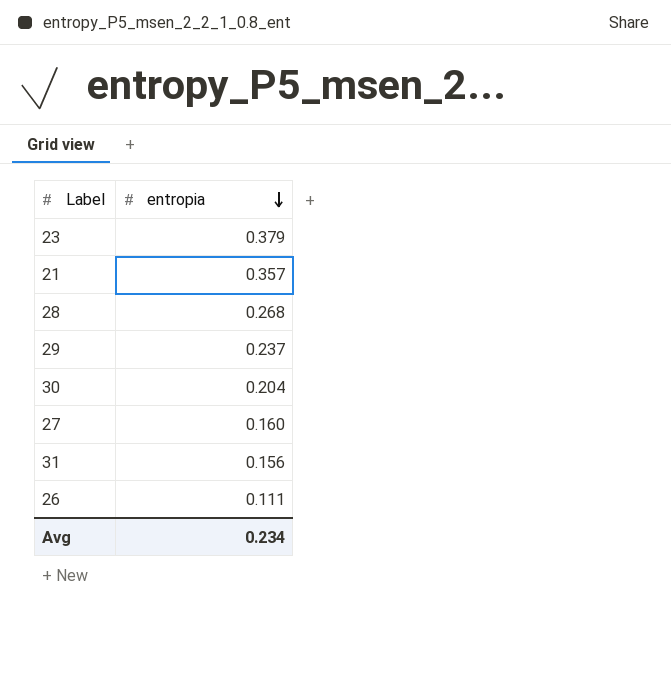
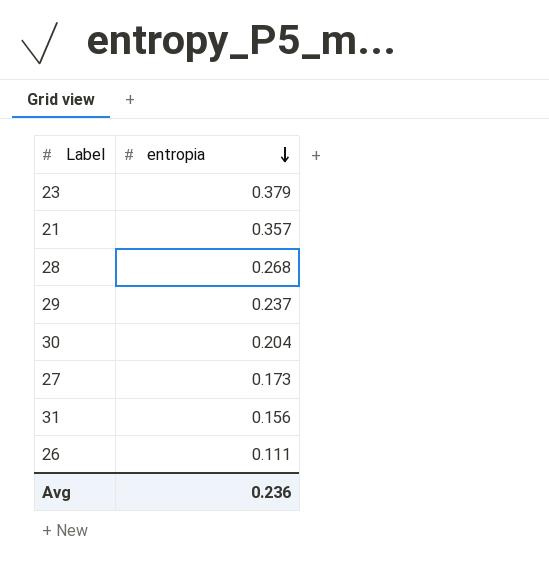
27 | entropia: 0.160 -> 0.173
Avg | entropia: 0.234 -> 0.236

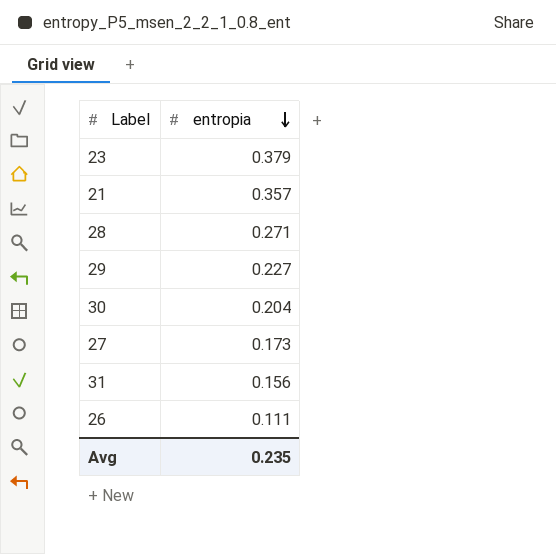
28 | entropia: 0.268 -> 0.271
29 | entropia: 0.237 -> 0.227
Avg | entropia: 0.236 -> 0.235

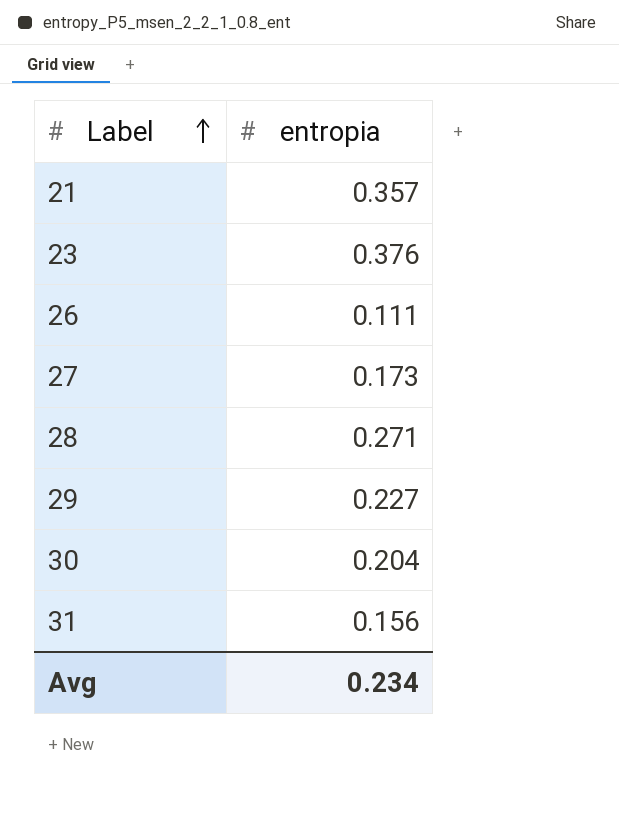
row order: entropia descending -> Label ascending
23 | entropia: 0.379 -> 0.376
Avg | entropia: 0.235 -> 0.234

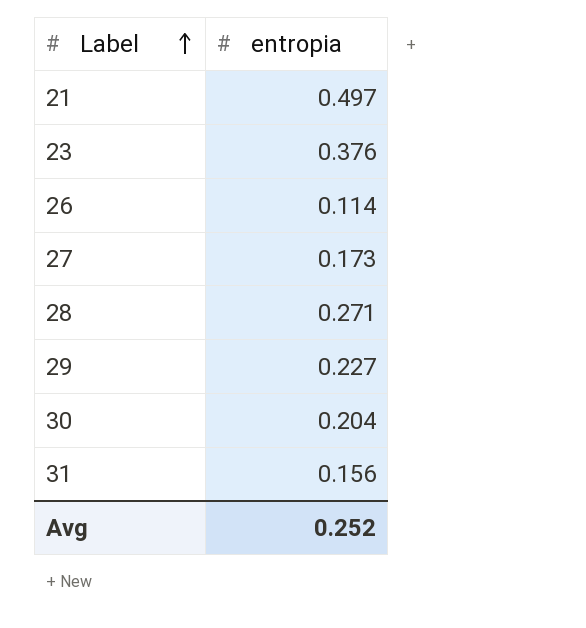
21 | entropia: 0.357 -> 0.497
26 | entropia: 0.111 -> 0.114
Avg | entropia: 0.234 -> 0.252

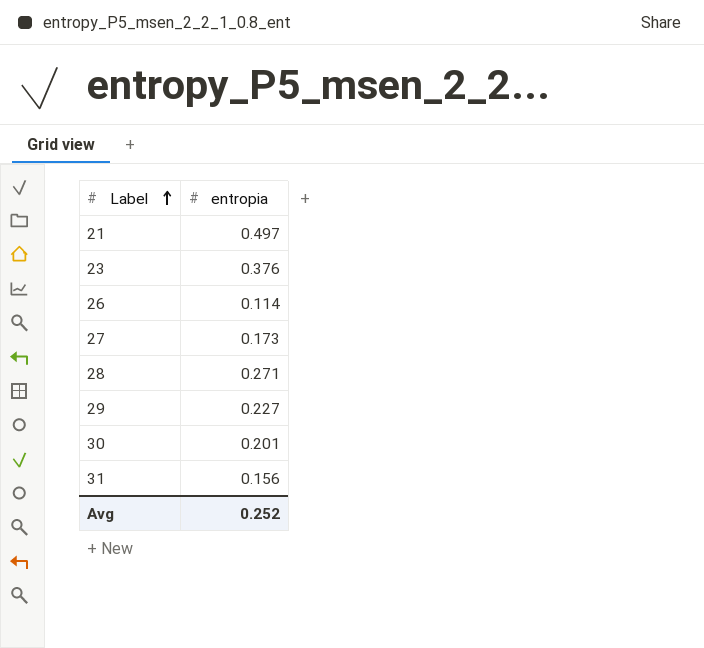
30 | entropia: 0.204 -> 0.201

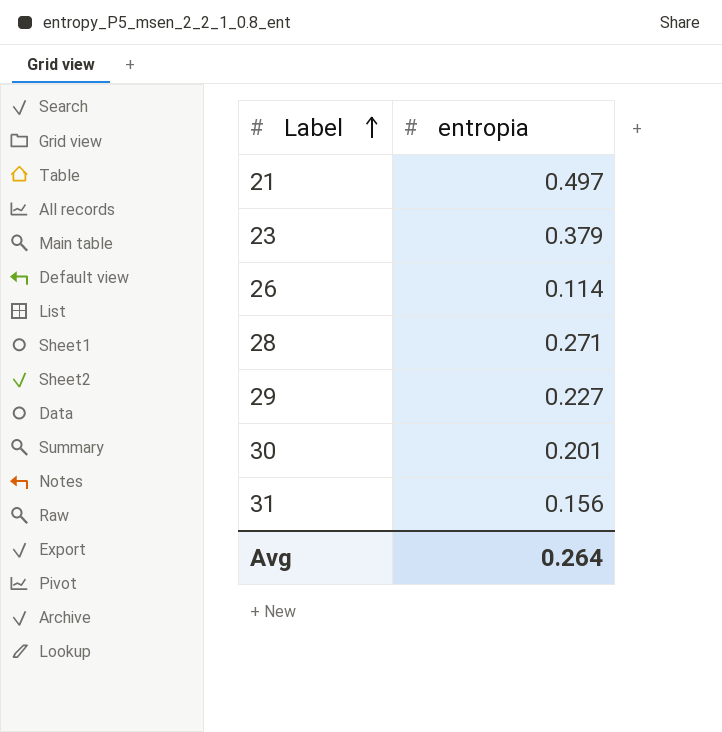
row 27: 0.173 -> none
23 | entropia: 0.376 -> 0.379
Avg | entropia: 0.252 -> 0.264

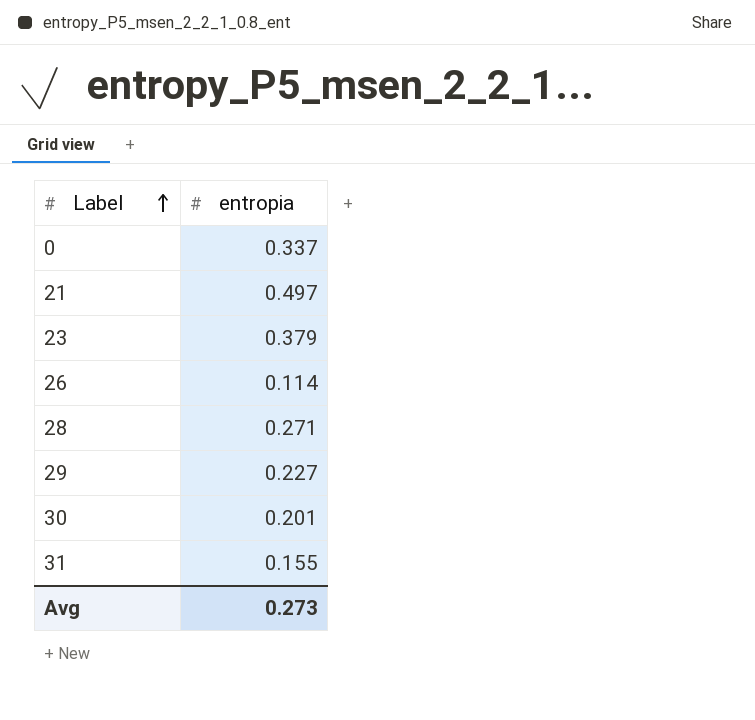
row 0: none -> 0.337
31 | entropia: 0.156 -> 0.155
Avg | entropia: 0.264 -> 0.273

